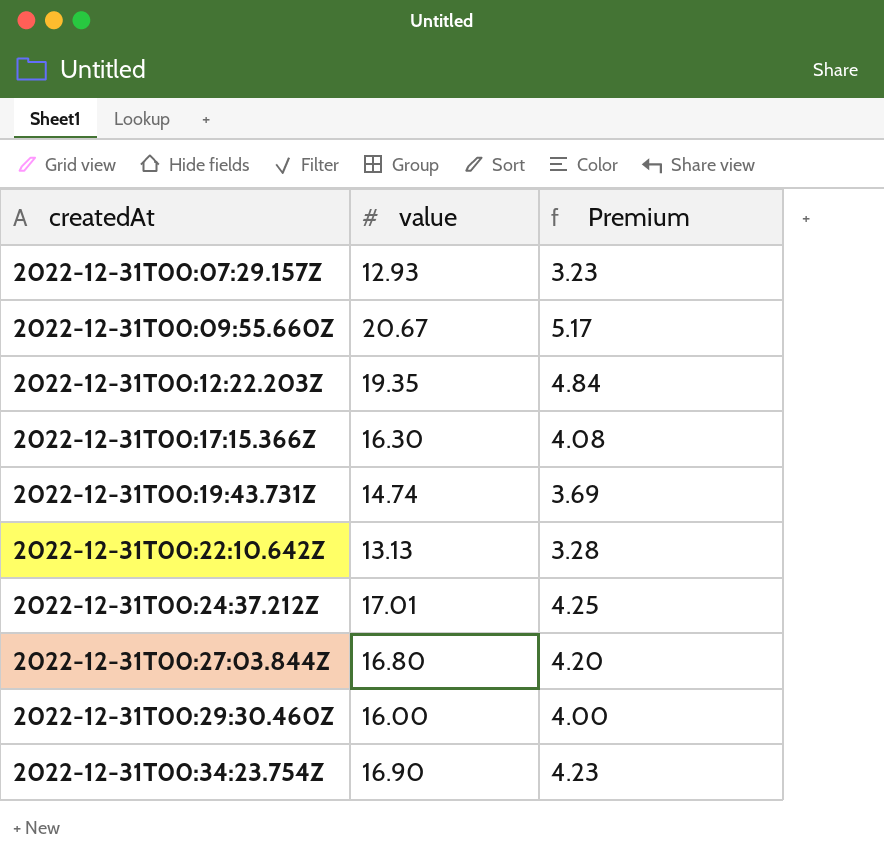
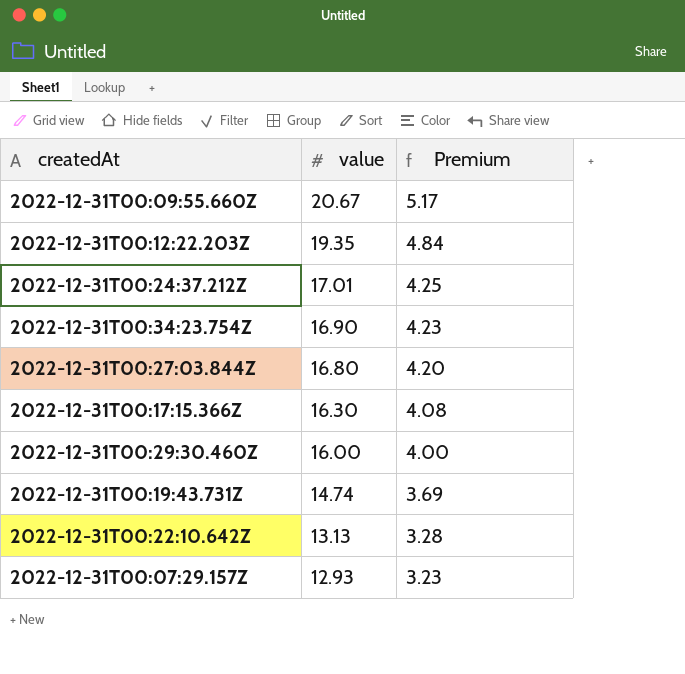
row order: createdAt ascending -> value descending

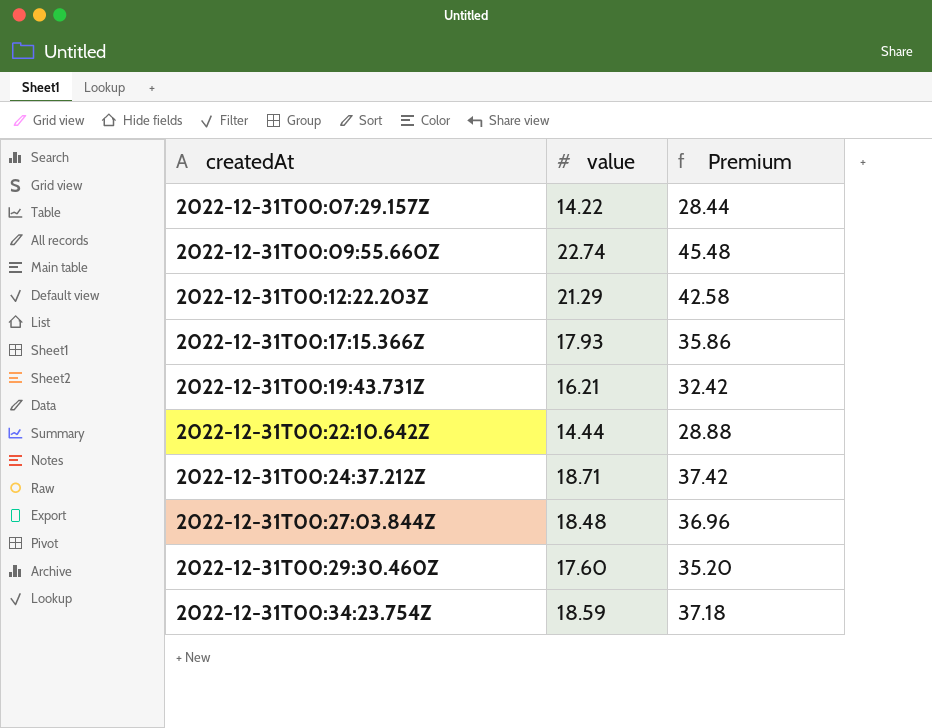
row order: value descending -> createdAt ascending
column Premium | formula: [value] * 0.25 -> [value] * 2
2022-12-31T00:07:29.157Z | value: 12.93 -> 14.22
2022-12-31T00:09:55.660Z | value: 20.67 -> 22.74
2022-12-31T00:12:22.203Z | value: 19.35 -> 21.29
2022-12-31T00:17:15.366Z | value: 16.30 -> 17.93
2022-12-31T00:19:43.731Z | value: 14.74 -> 16.21
2022-12-31T00:22:10.642Z | value: 13.13 -> 14.44
2022-12-31T00:24:37.212Z | value: 17.01 -> 18.71
2022-12-31T00:27:03.844Z | value: 16.80 -> 18.48
2022-12-31T00:29:30.460Z | value: 16.00 -> 17.60
2022-12-31T00:34:23.754Z | value: 16.90 -> 18.59

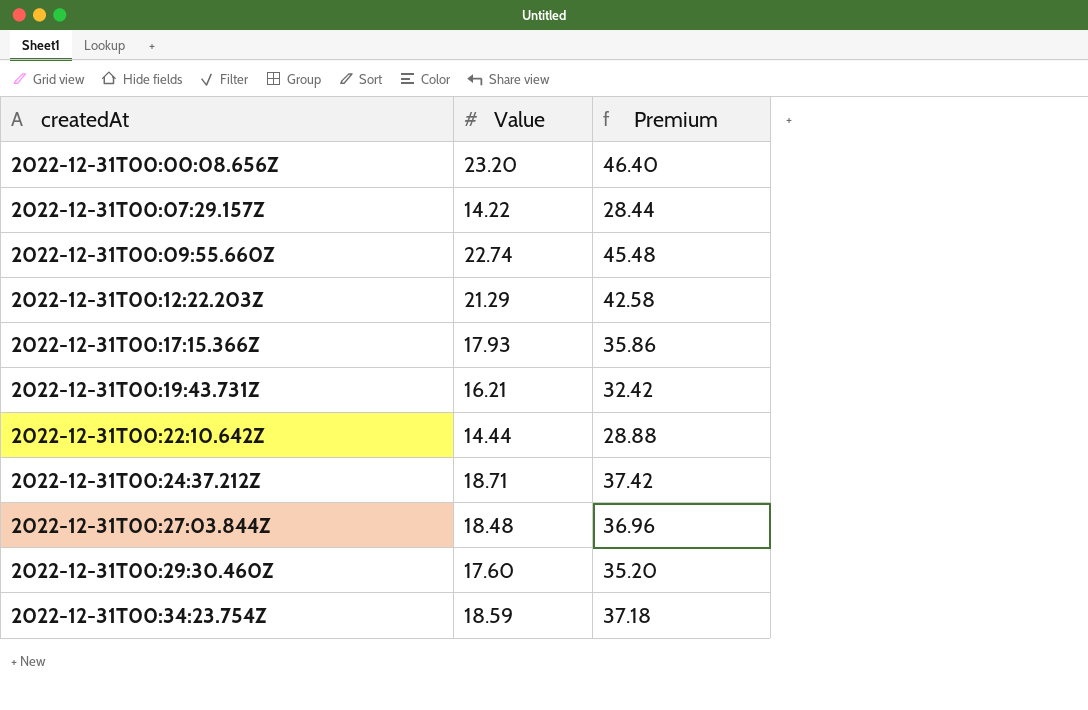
column name: value -> Value
row 2022-12-31T00:00:08.656Z: none -> 23.20 | 46.40

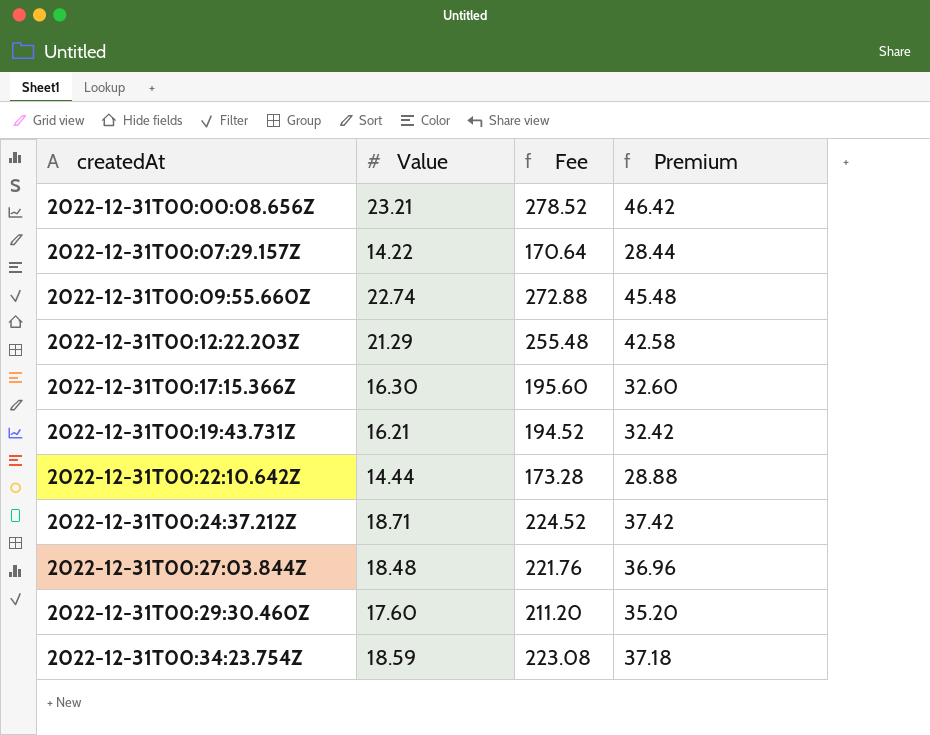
column Fee | formula: none -> [Value] * 12
2022-12-31T00:00:08.656Z | Value: 23.20 -> 23.21
2022-12-31T00:00:08.656Z | Premium: 46.40 -> 46.42
2022-12-31T00:17:15.366Z | Value: 17.93 -> 16.30
2022-12-31T00:17:15.366Z | Premium: 35.86 -> 32.60

